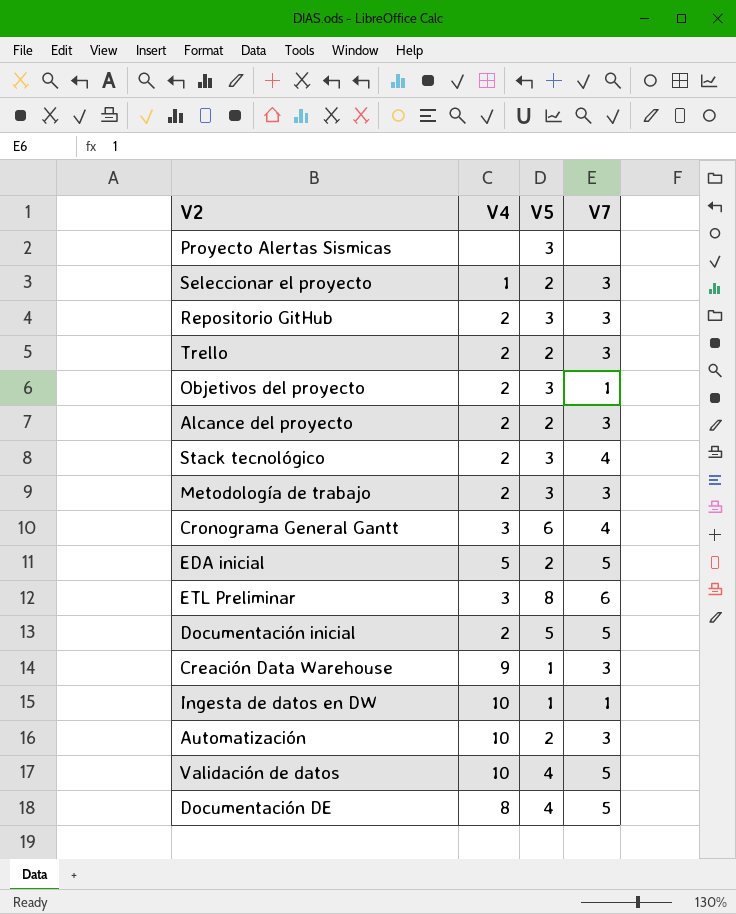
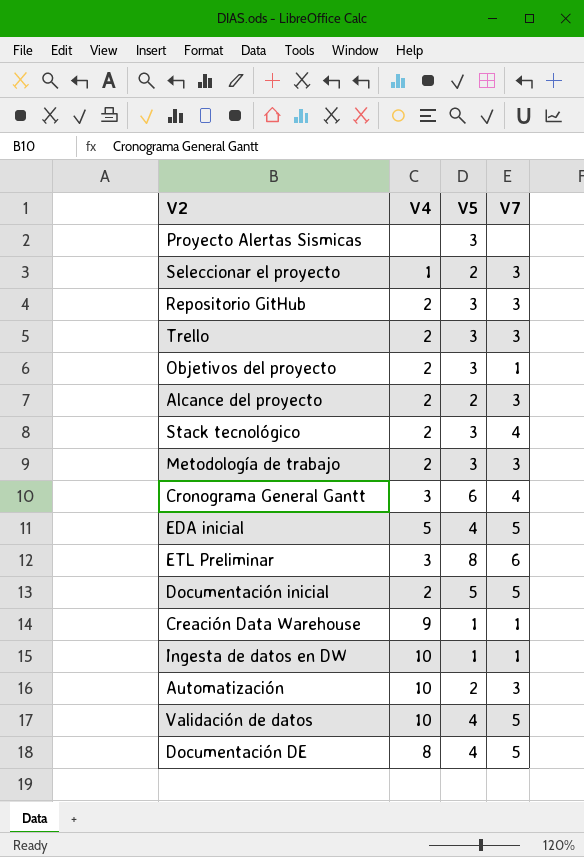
Trello | V5: 2 -> 3
EDA inicial | V5: 2 -> 4
Creación Data Warehouse | V7: 3 -> 1

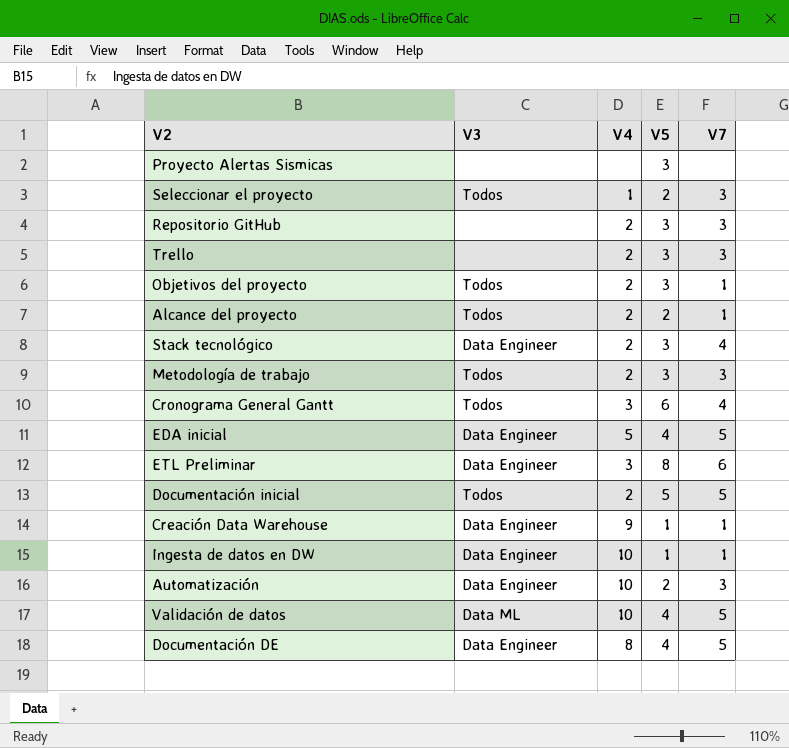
column V3 | position: none -> 2
Alcance del proyecto | V7: 3 -> 1

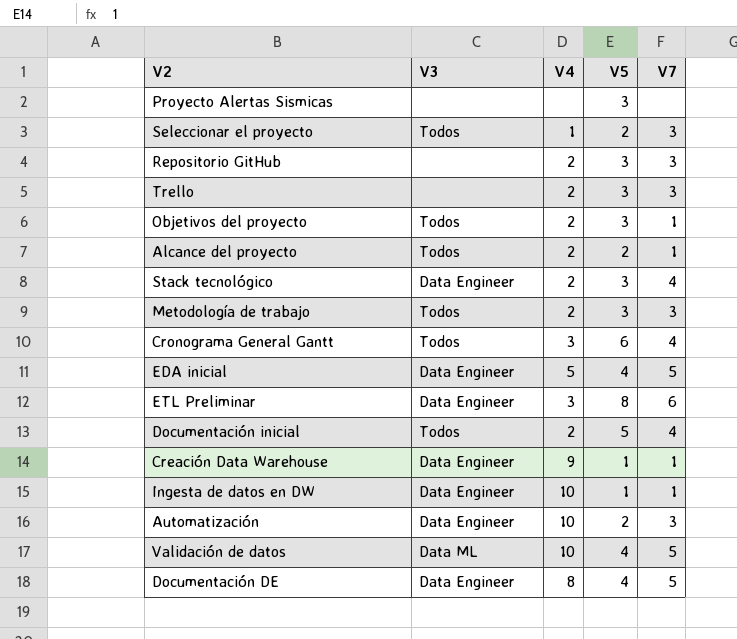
Documentación inicial | V7: 5 -> 4

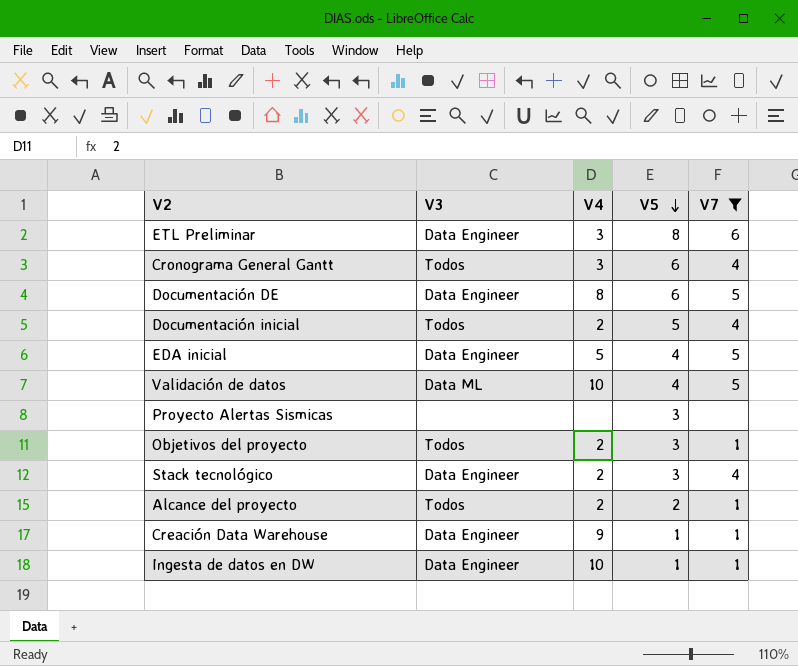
filter: none -> V7 != 3
row order: none -> V5 descending
Documentación DE | V5: 4 -> 6

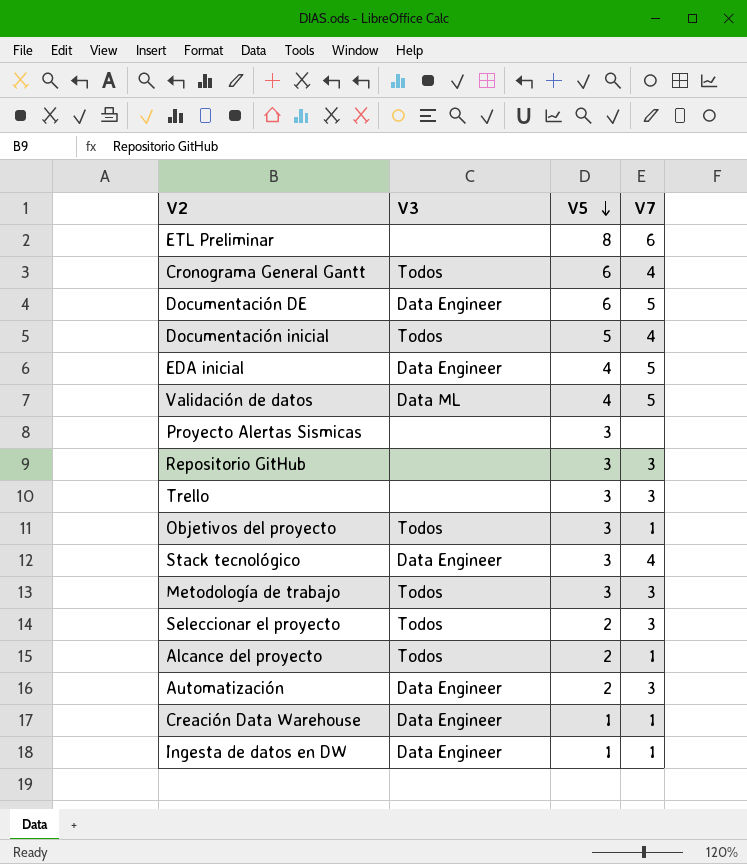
filter: V7 != 3 -> none
column V4 | position: 3 -> none
ETL Preliminar | V3: Data Engineer -> none

